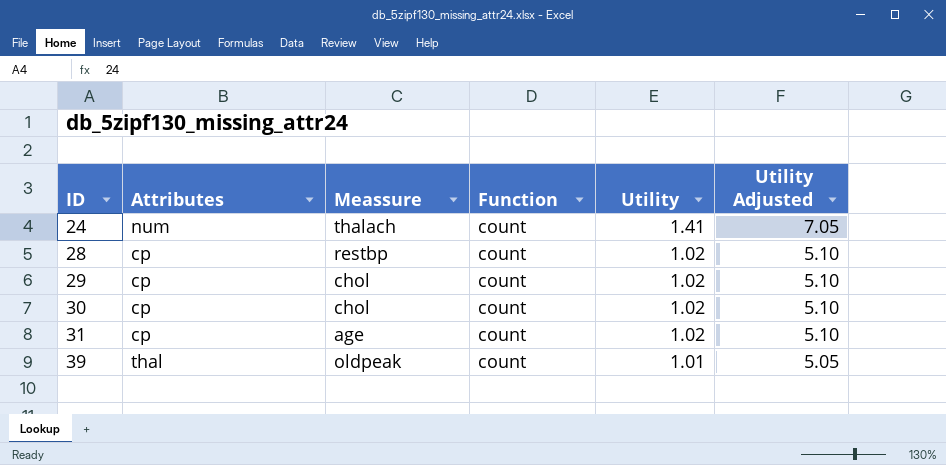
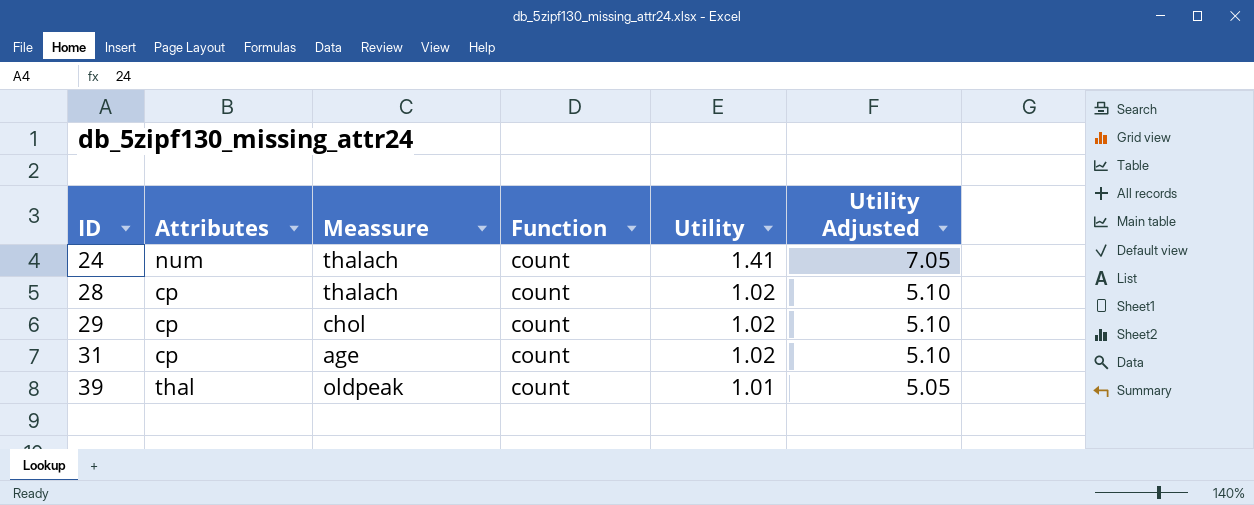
row 30: cp | chol | count | 1.02 | 5.10 -> none
28 | Meassure: restbp -> thalach

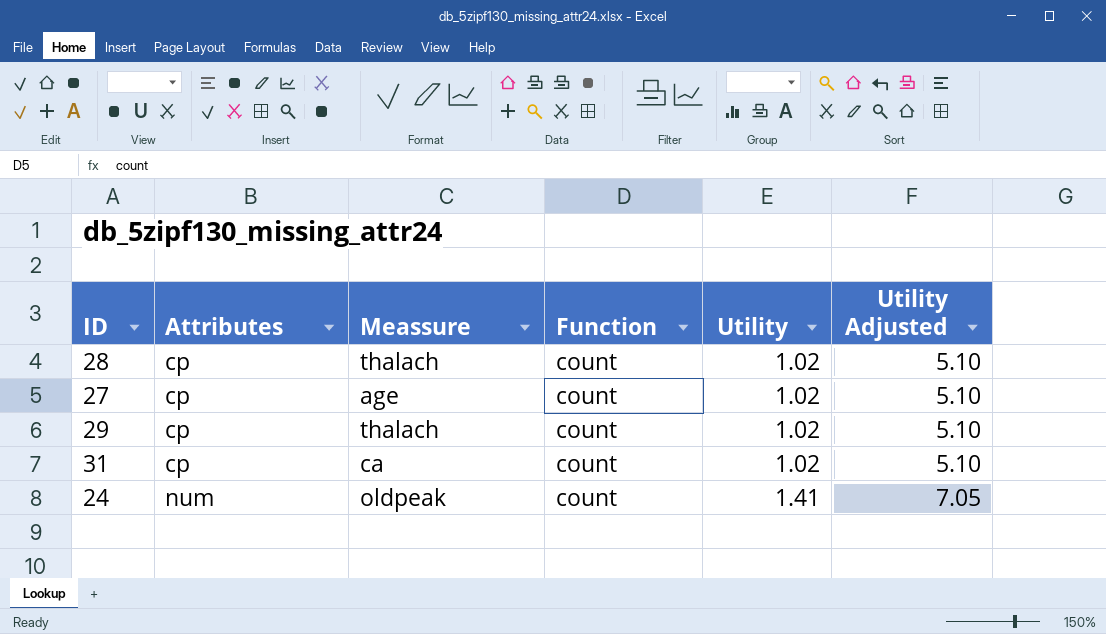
row order: ID ascending -> Attributes ascending
row 39: thal | oldpeak | count | 1.01 | 5.05 -> none
row 27: none -> cp | age | count | 1.02 | 5.10
29 | Meassure: chol -> thalach
31 | Meassure: age -> ca
24 | Meassure: thalach -> oldpeak

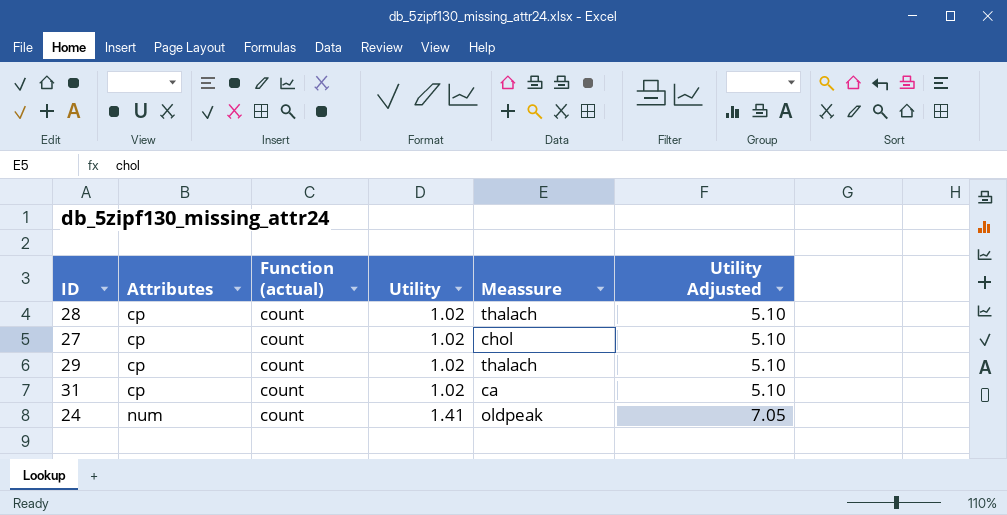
column name: Function -> Function (actual)
column Meassure | position: 3 -> 5
27 | Meassure: age -> chol

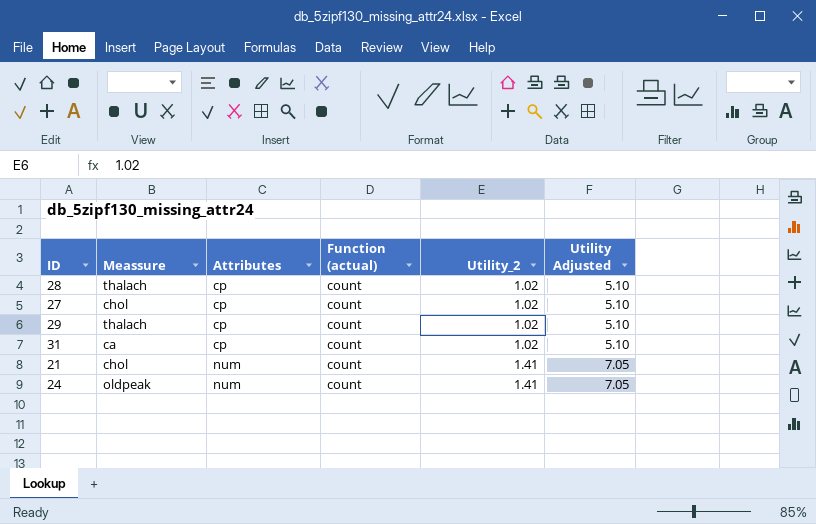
column Meassure | position: 5 -> 2
column name: Utility -> Utility_2
row 21: none -> chol | num | count | 1.41 | 7.05

